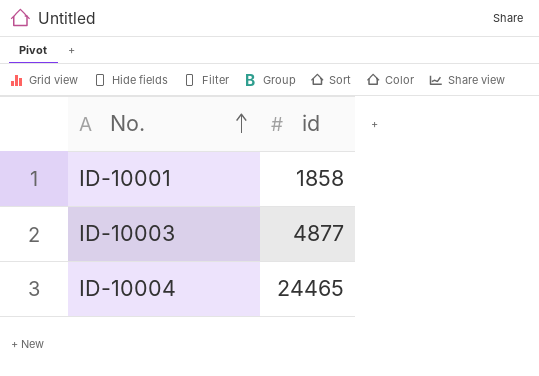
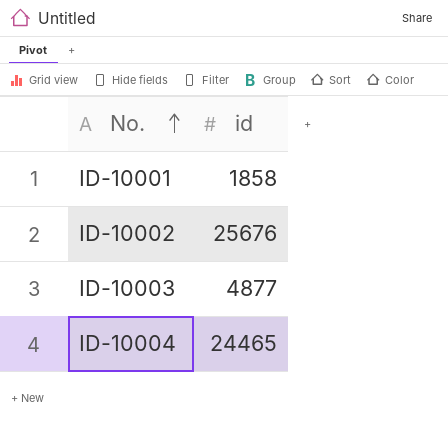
row ID-10002: none -> 25676

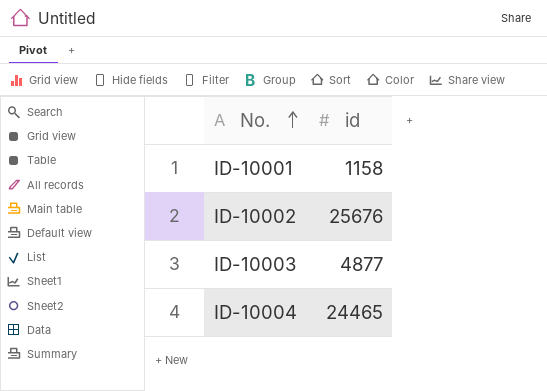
ID-10001 | id: 1858 -> 1158

